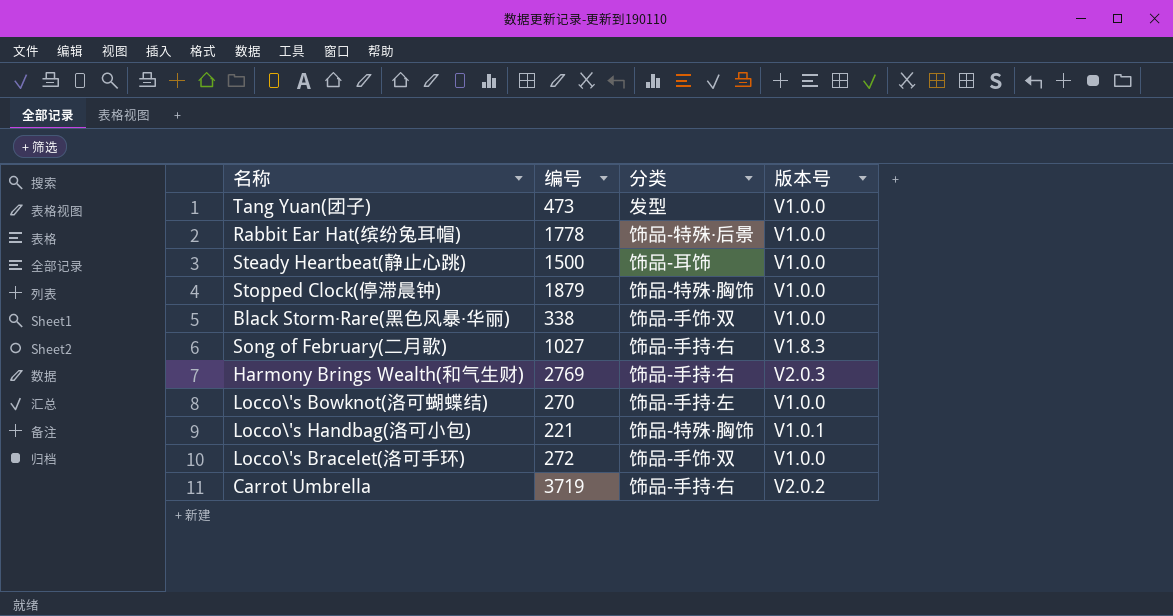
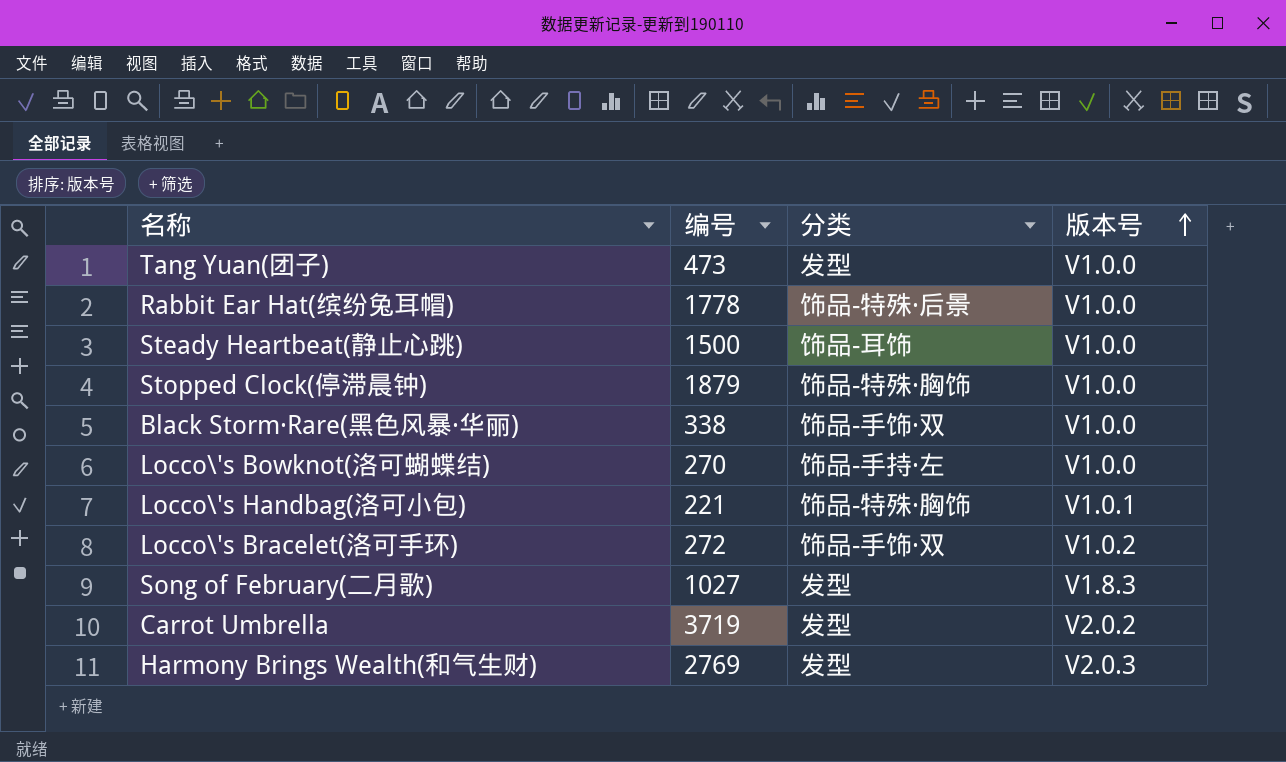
row order: none -> 版本号 ascending
Locco\'s Bracelet(洛可手环) | 版本号: V1.0.0 -> V1.0.2
Song of February(二月歌) | 分类: 饰品-手持·右 -> 发型
Carrot Umbrella | 分类: 饰品-手持·右 -> 发型
Harmony Brings Wealth(和气生财) | 分类: 饰品-手持·右 -> 发型

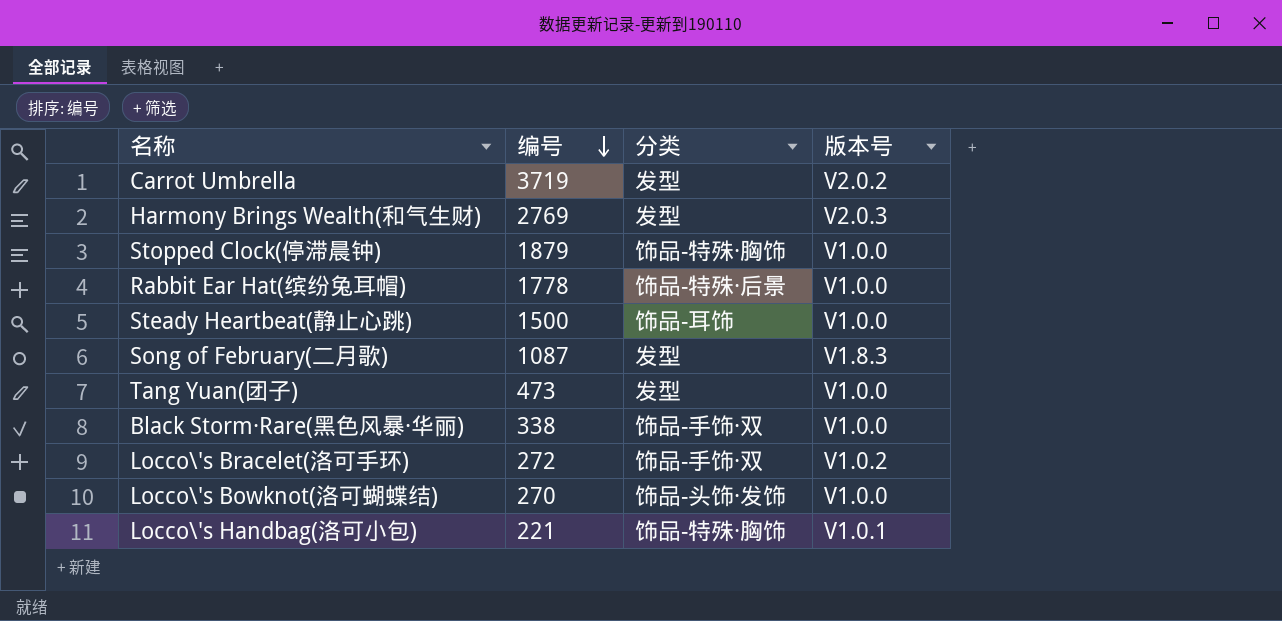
row order: 版本号 ascending -> 编号 descending
Song of February(二月歌) | 编号: 1027 -> 1087
Locco\'s Bowknot(洛可蝴蝶结) | 分类: 饰品-手持·左 -> 饰品-头饰·发饰

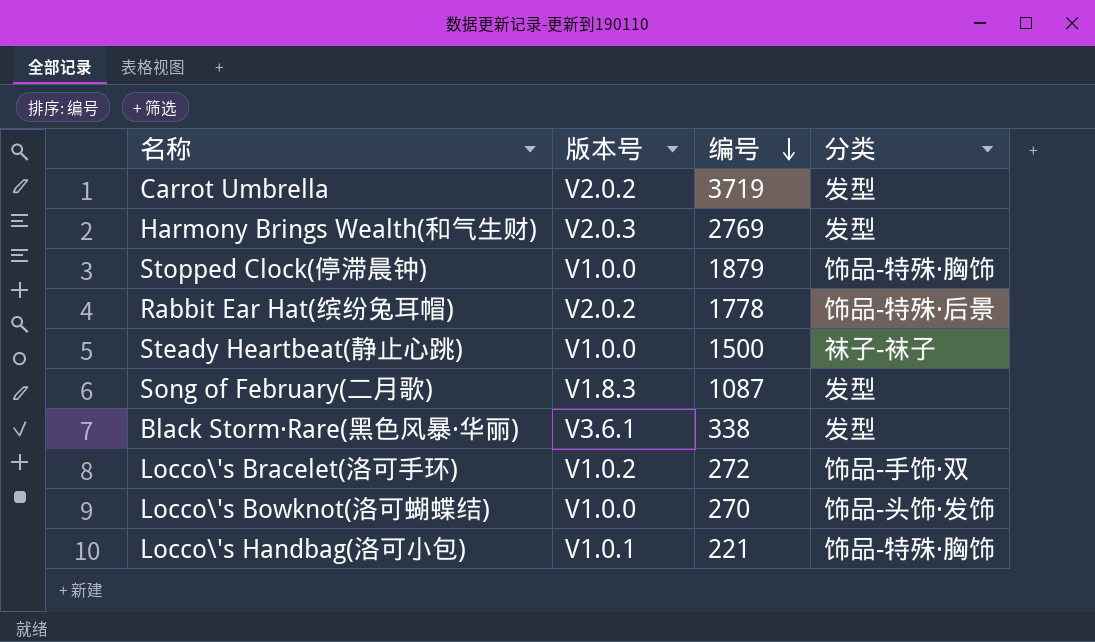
column 版本号 | position: 4 -> 2
row Tang Yuan(团子): 473 | 发型 | V1.0.0 -> none
Rabbit Ear Hat(缤纷兔耳帽) | 版本号: V1.0.0 -> V2.0.2
Steady Heartbeat(静止心跳) | 分类: 饰品-耳饰 -> 袜子-袜子
Black Storm·Rare(黑色风暴·华丽) | 版本号: V1.0.0 -> V3.6.1
Black Storm·Rare(黑色风暴·华丽) | 分类: 饰品-手饰·双 -> 发型

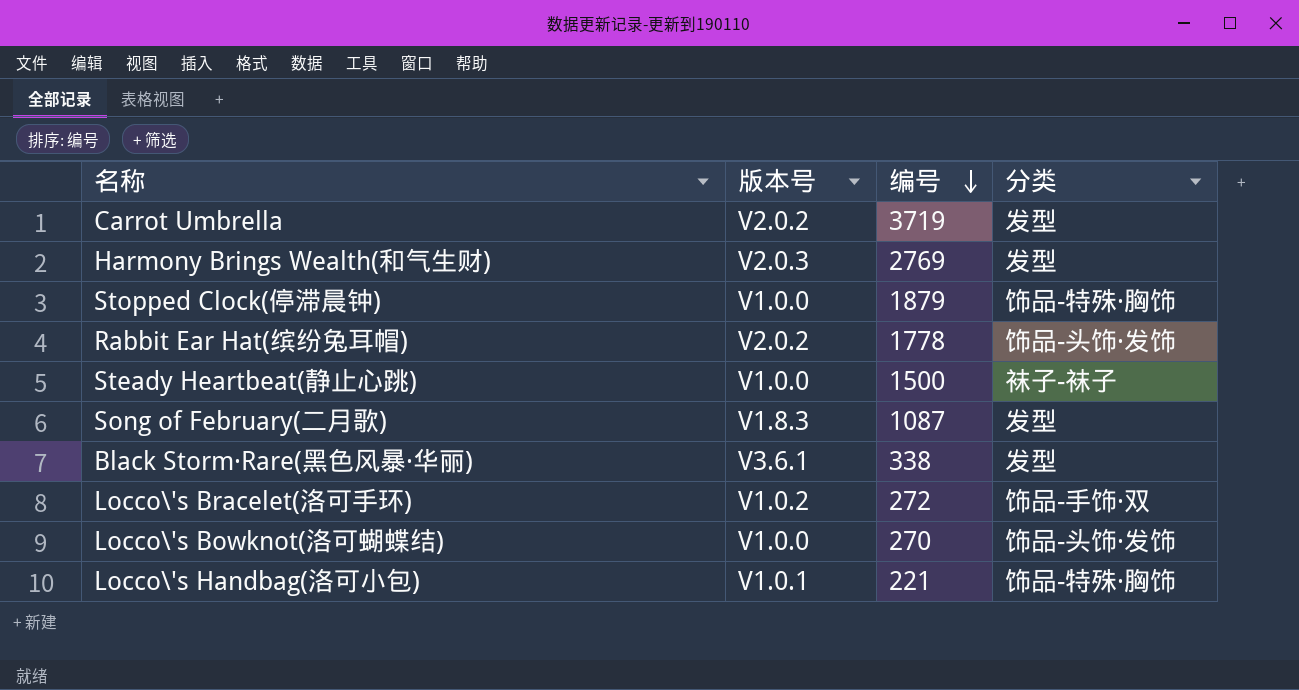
Rabbit Ear Hat(缤纷兔耳帽) | 分类: 饰品-特殊·后景 -> 饰品-头饰·发饰

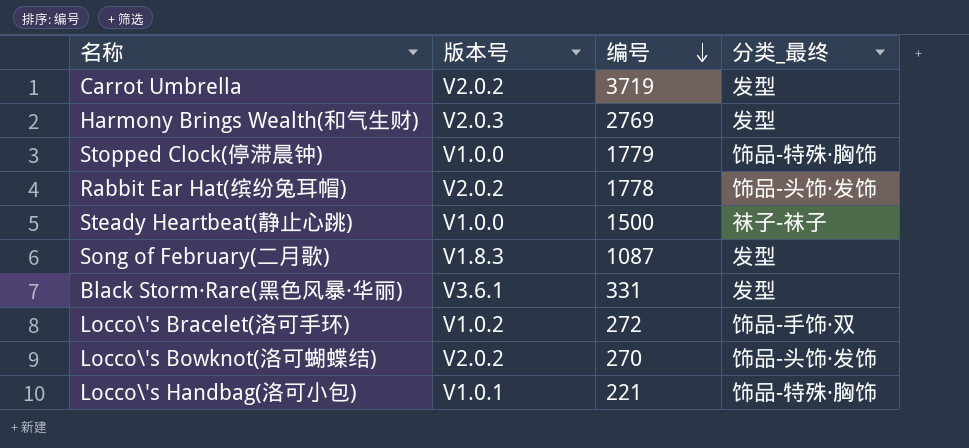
column name: 分类 -> 分类_最终
Stopped Clock(停滞晨钟) | 编号: 1879 -> 1779
Black Storm·Rare(黑色风暴·华丽) | 编号: 338 -> 331
Locco\'s Bowknot(洛可蝴蝶结) | 版本号: V1.0.0 -> V2.0.2

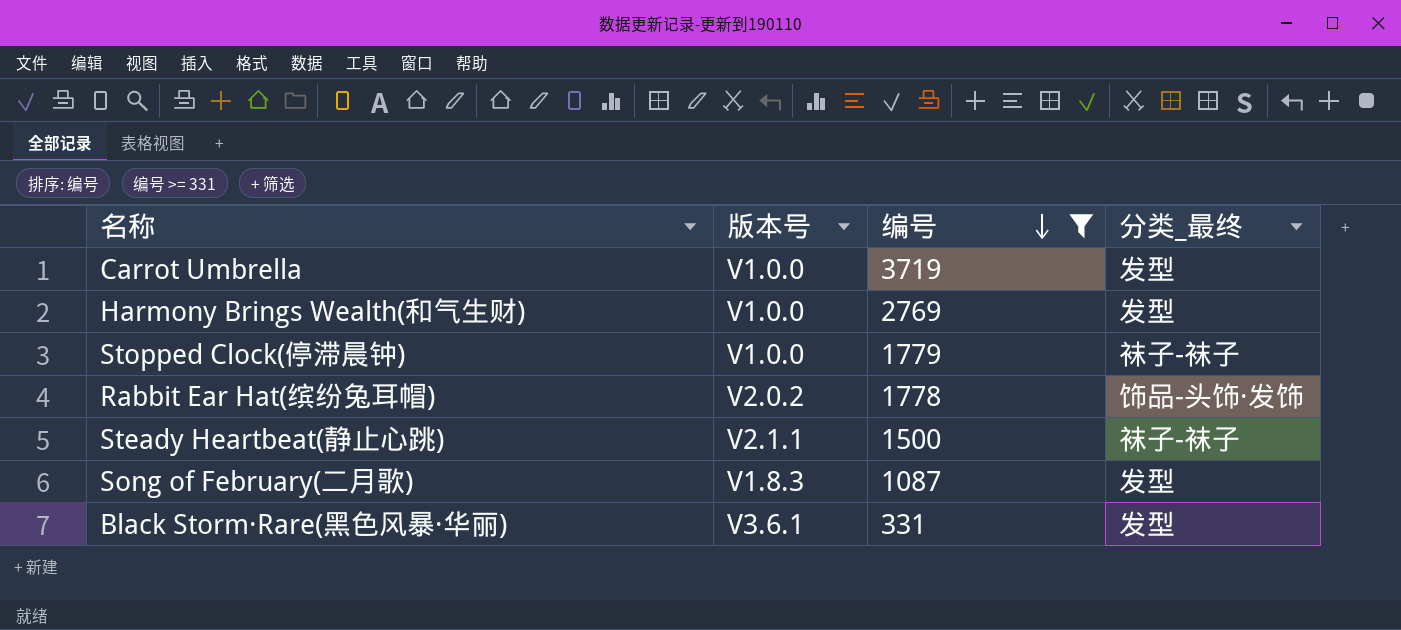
filter: none -> 编号 >= 331
Carrot Umbrella | 版本号: V2.0.2 -> V1.0.0
Harmony Brings Wealth(和气生财) | 版本号: V2.0.3 -> V1.0.0
Stopped Clock(停滞晨钟) | 分类_最终: 饰品-特殊·胸饰 -> 袜子-袜子
Steady Heartbeat(静止心跳) | 版本号: V1.0.0 -> V2.1.1

